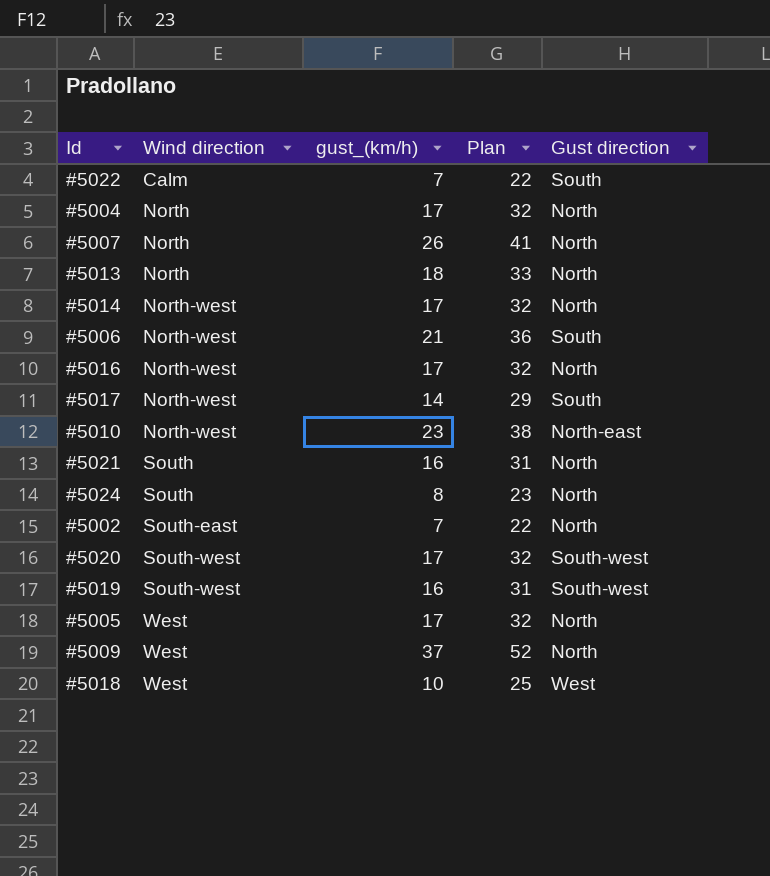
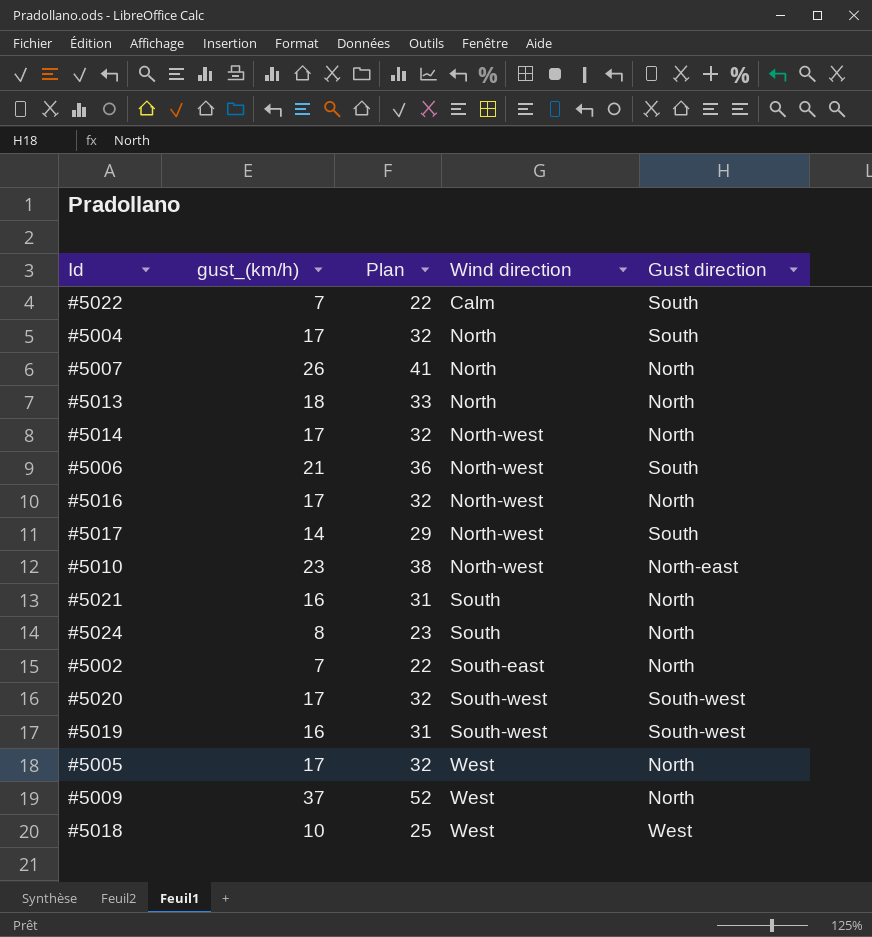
column Wind direction | position: 2 -> 4
#5004 | Gust direction: North -> South

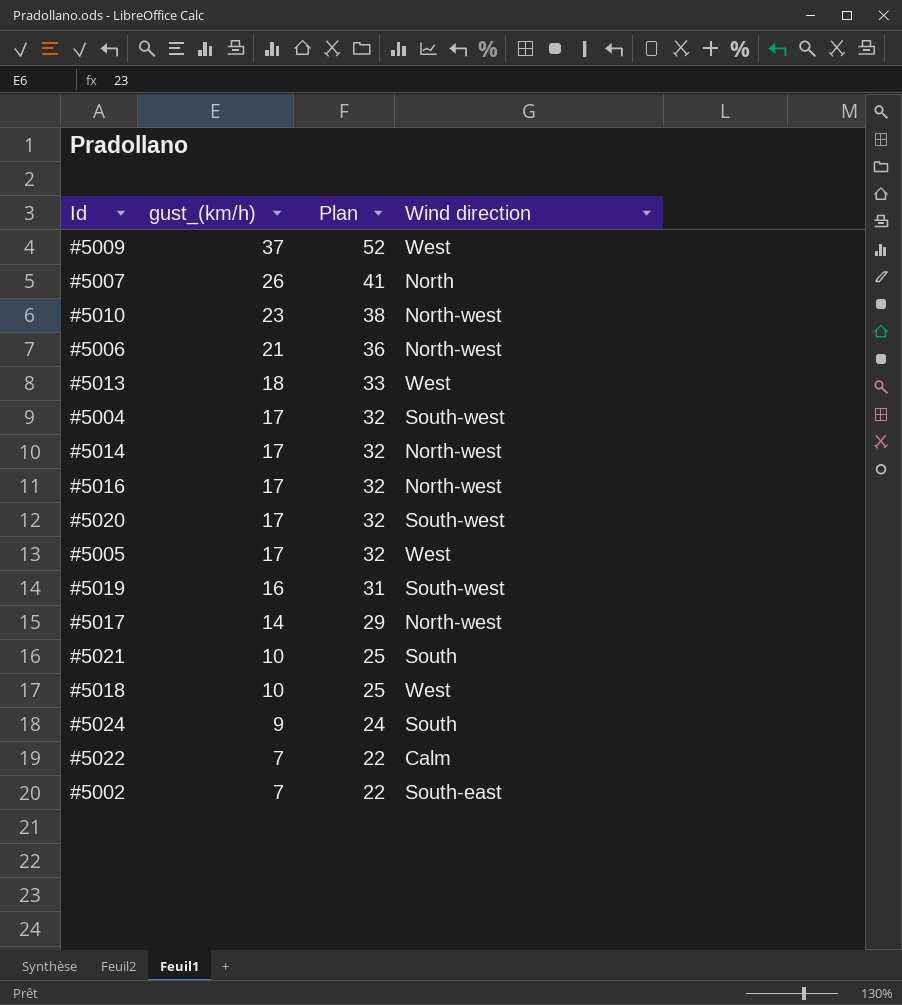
row order: Wind direction ascending -> gust_(km/h) descending
column Gust direction | position: 5 -> none
#5013 | Wind direction: North -> West
#5004 | Wind direction: North -> South-west
#5021 | gust_(km/h): 16 -> 10
#5021 | Plan: 31 -> 25
#5024 | gust_(km/h): 8 -> 9
#5024 | Plan: 23 -> 24

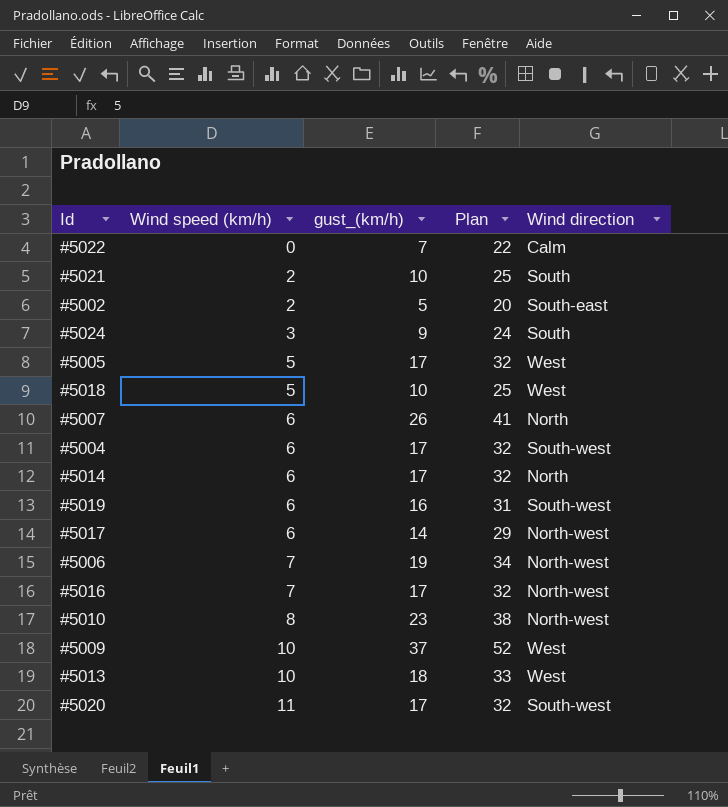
row order: gust_(km/h) descending -> Wind speed (km/h) ascending
column Wind speed (km/h) | position: none -> 2
#5002 | gust_(km/h): 7 -> 5
#5002 | Plan: 22 -> 20
#5014 | Wind direction: North-west -> North
#5006 | gust_(km/h): 21 -> 19
#5006 | Plan: 36 -> 34

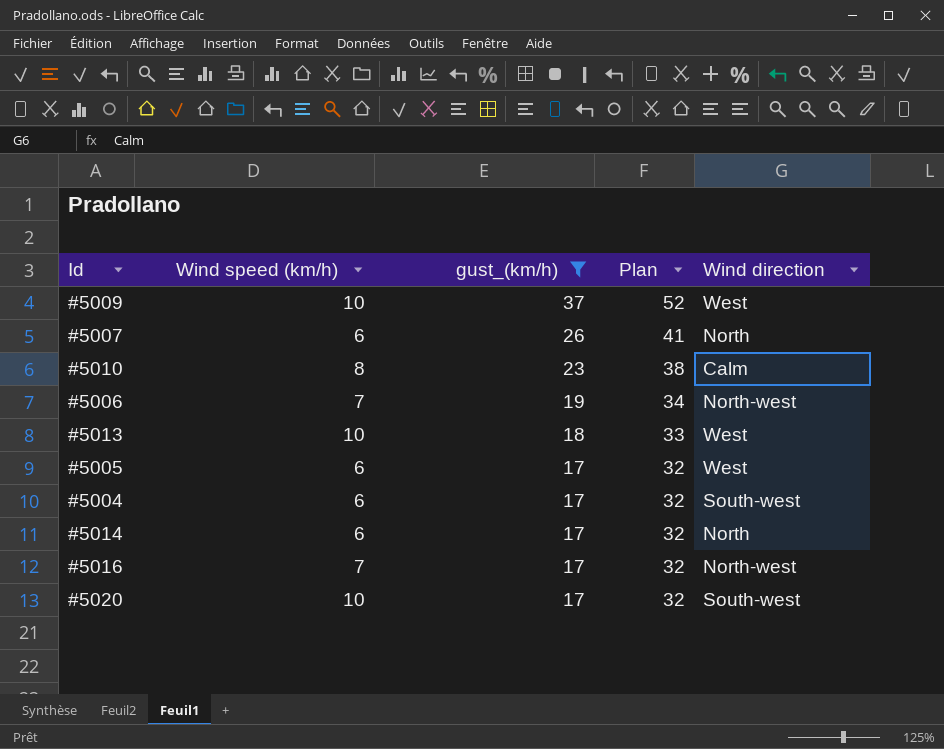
filter: none -> gust_(km/h) >= 17
row order: Wind speed (km/h) ascending -> gust_(km/h) descending
#5010 | Wind direction: North-west -> Calm
#5005 | Wind speed (km/h): 5 -> 6
#5020 | Wind speed (km/h): 11 -> 10

